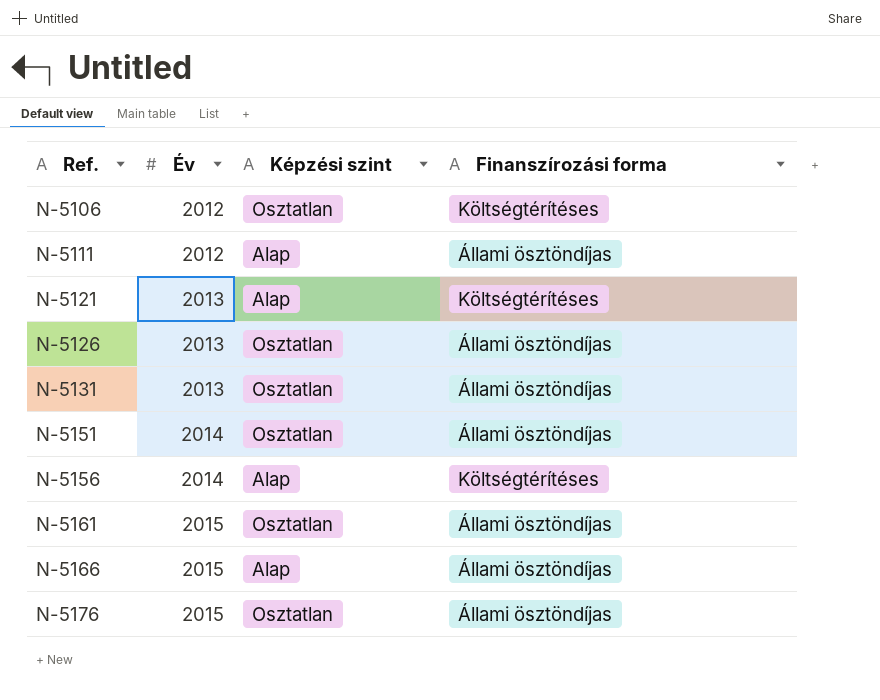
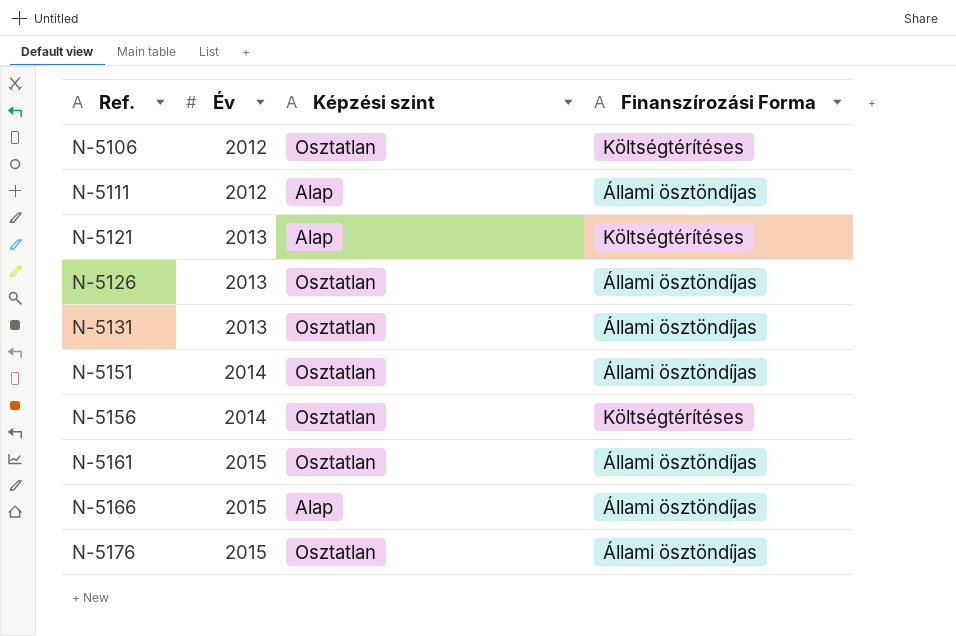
column name: Finanszírozási forma -> Finanszírozási Forma
N-5156 | Képzési szint: Alap -> Osztatlan

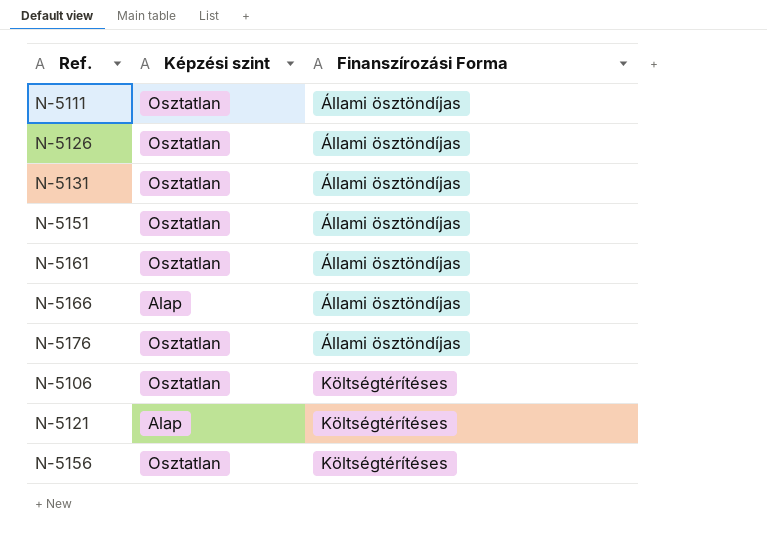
row order: Ref. ascending -> Finanszírozási Forma ascending
column Év | position: 2 -> none
N-5111 | Képzési szint: Alap -> Osztatlan

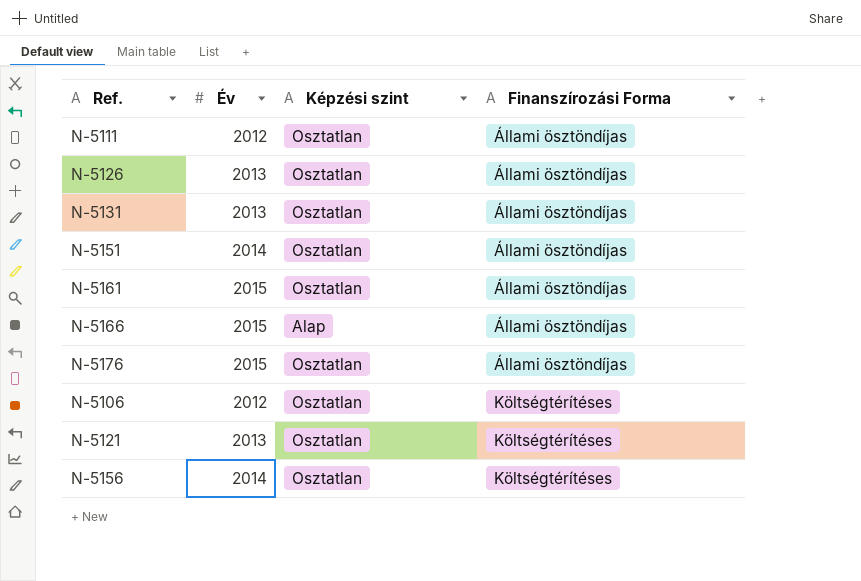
column Év | position: none -> 2
N-5121 | Képzési szint: Alap -> Osztatlan

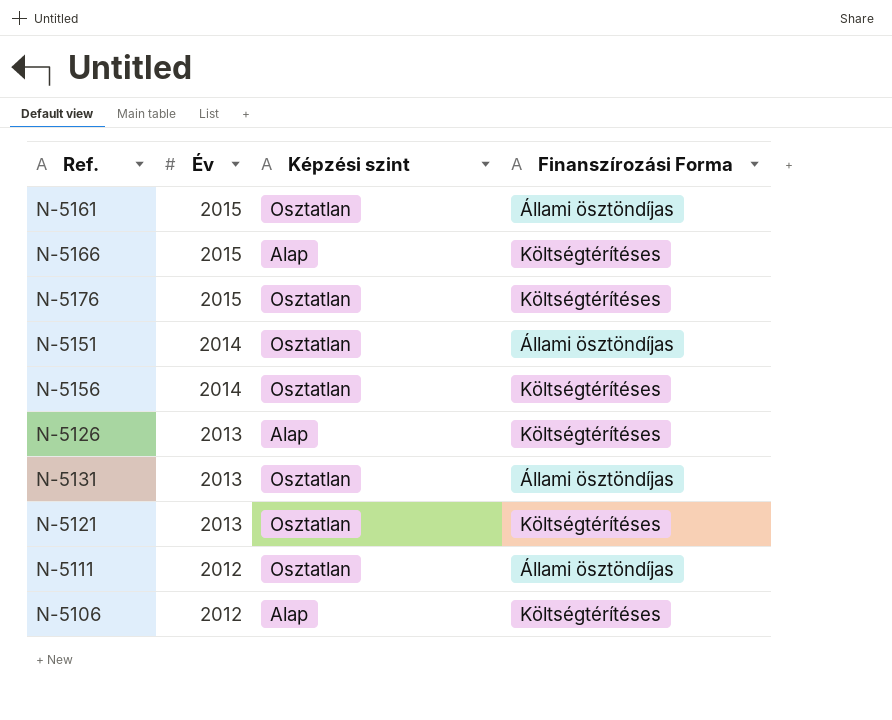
row order: Finanszírozási Forma ascending -> Év descending
N-5166 | Finanszírozási Forma: Állami ösztöndíjas -> Költségtérítéses
N-5176 | Finanszírozási Forma: Állami ösztöndíjas -> Költségtérítéses
N-5126 | Képzési szint: Osztatlan -> Alap
N-5126 | Finanszírozási Forma: Állami ösztöndíjas -> Költségtérítéses
N-5106 | Képzési szint: Osztatlan -> Alap

